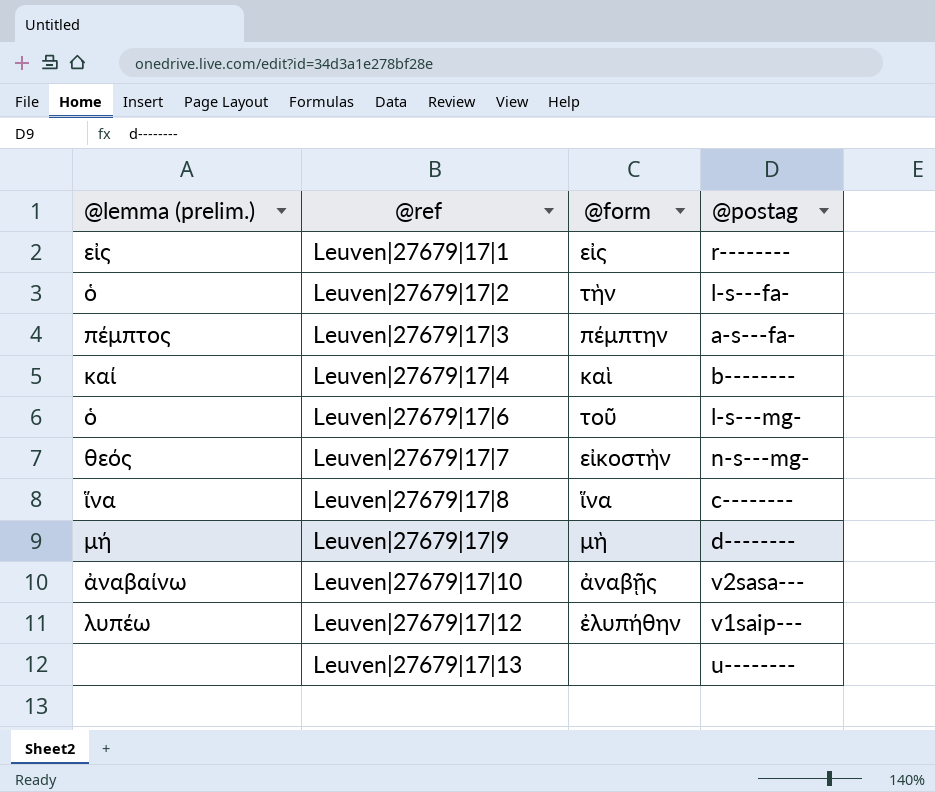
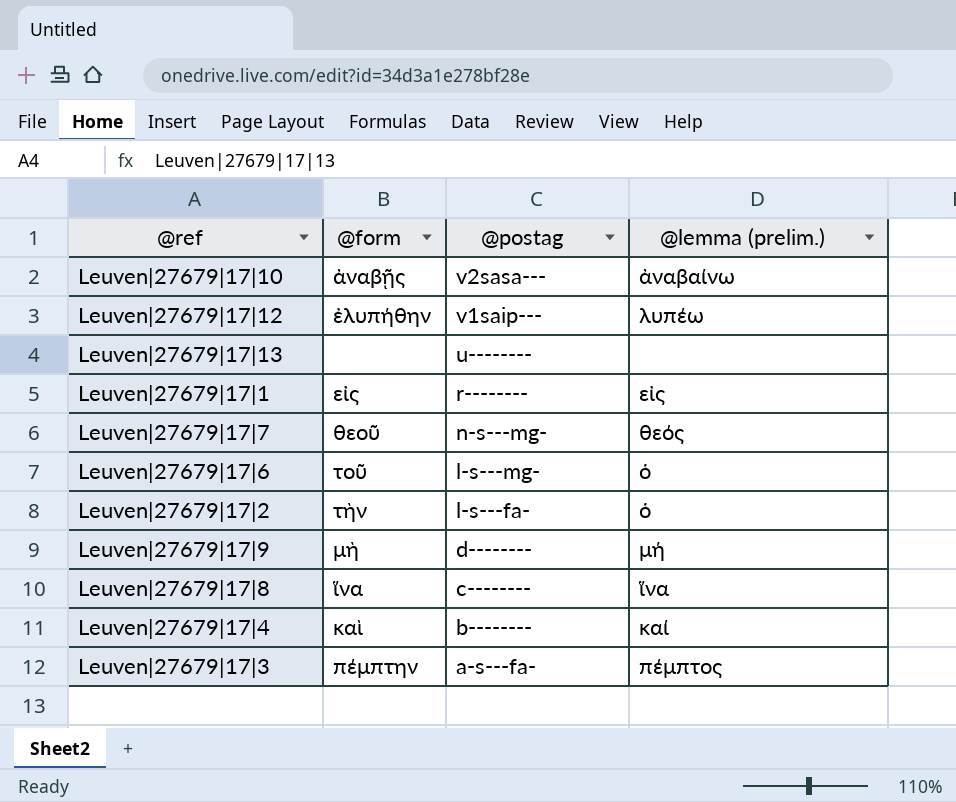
row order: @ref ascending -> @postag descending
column @lemma (prelim.) | position: 1 -> 4
Leuven|27679|17|7 | @form: εἰκοστὴν -> θεοῦ

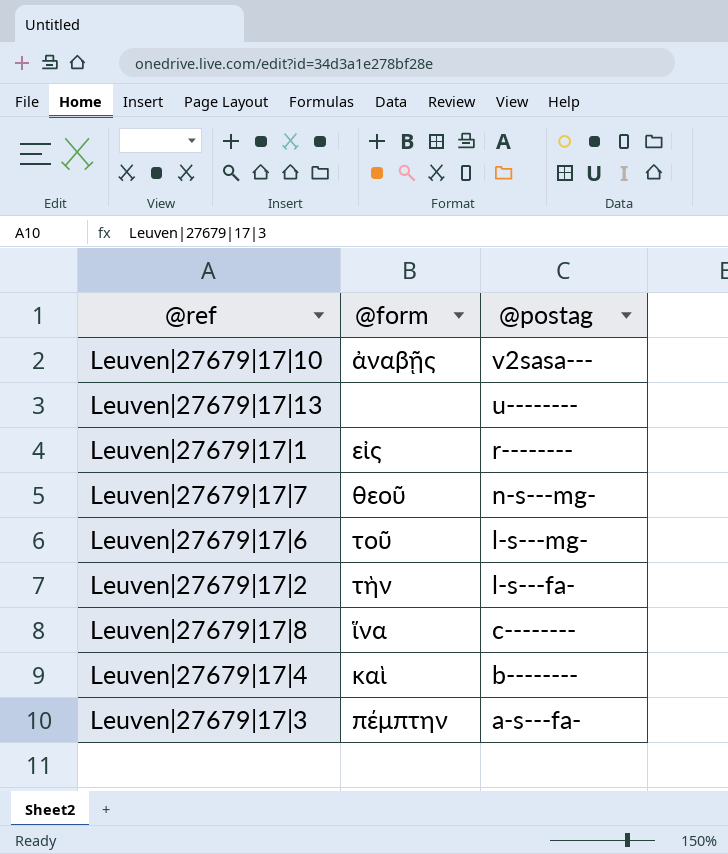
column @lemma (prelim.) | position: 4 -> none
row Leuven|27679|17|12: ἐλυπήθην | v1saip--- | λυπέω -> none
row Leuven|27679|17|9: μὴ | d-------- | μή -> none

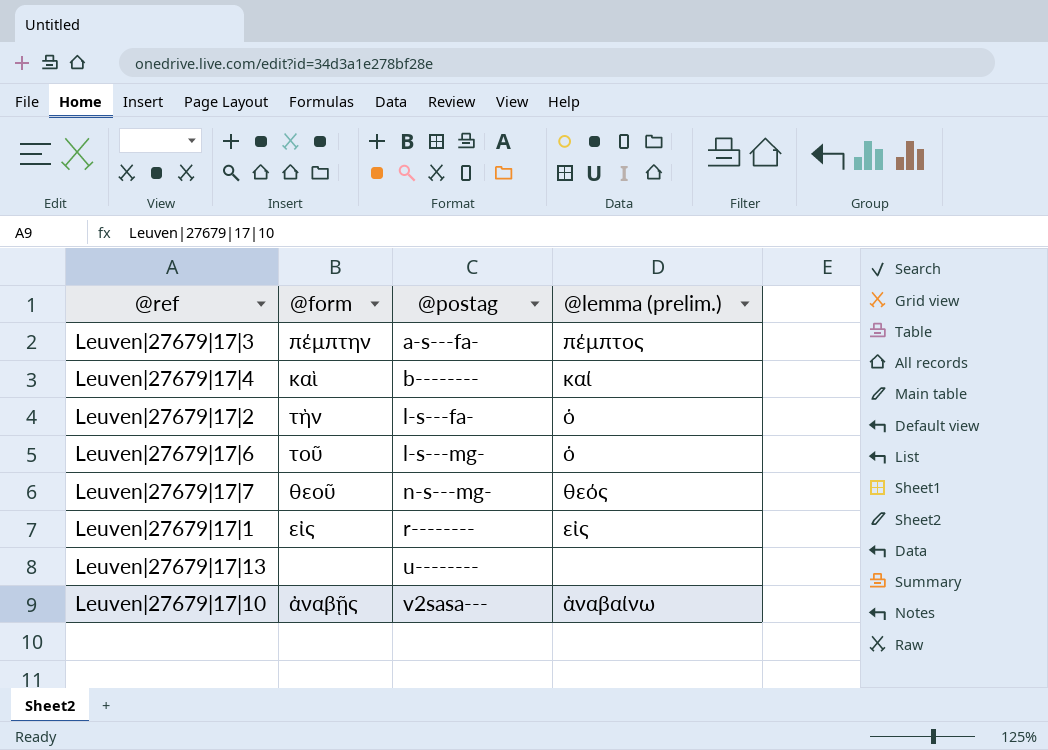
row order: @postag descending -> @postag ascending
column @lemma (prelim.) | position: none -> 4
row Leuven|27679|17|8: ἵνα | c-------- -> none

